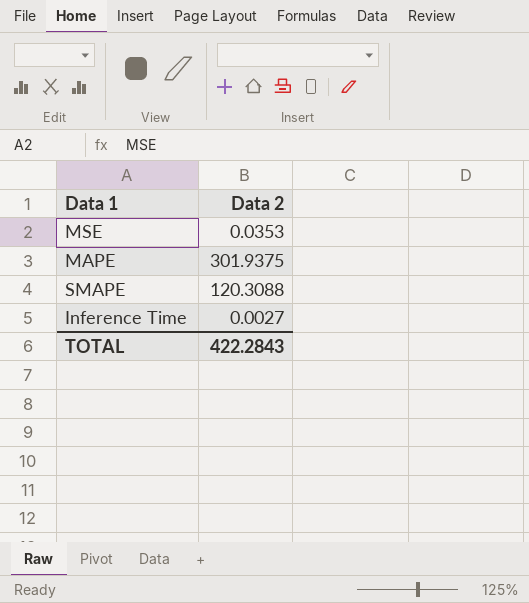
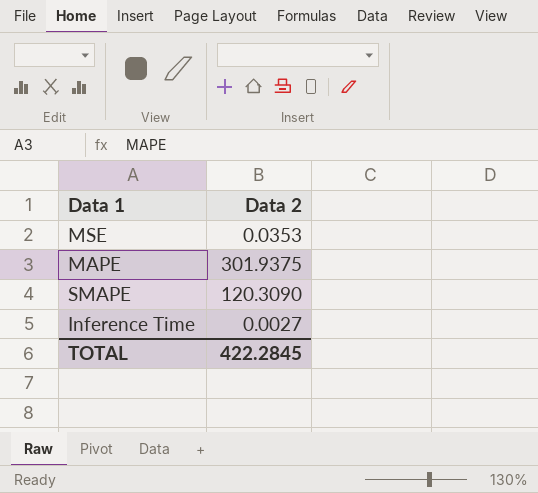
SMAPE | Data 2: 120.3088 -> 120.3090
TOTAL | Data 2: 422.2843 -> 422.2845

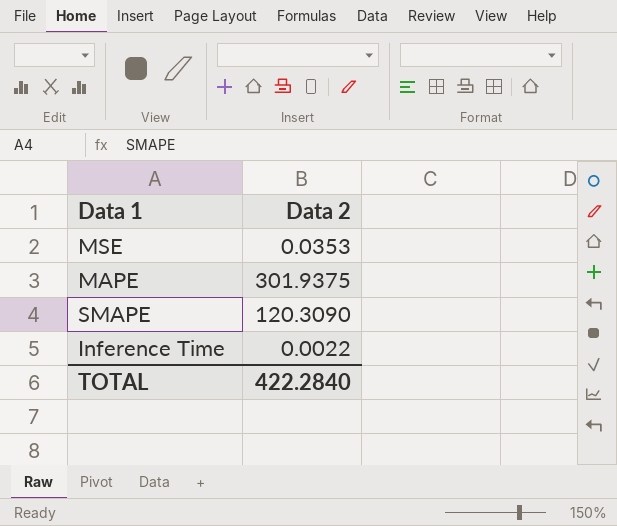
Inference Time | Data 2: 0.0027 -> 0.0022
TOTAL | Data 2: 422.2845 -> 422.2840

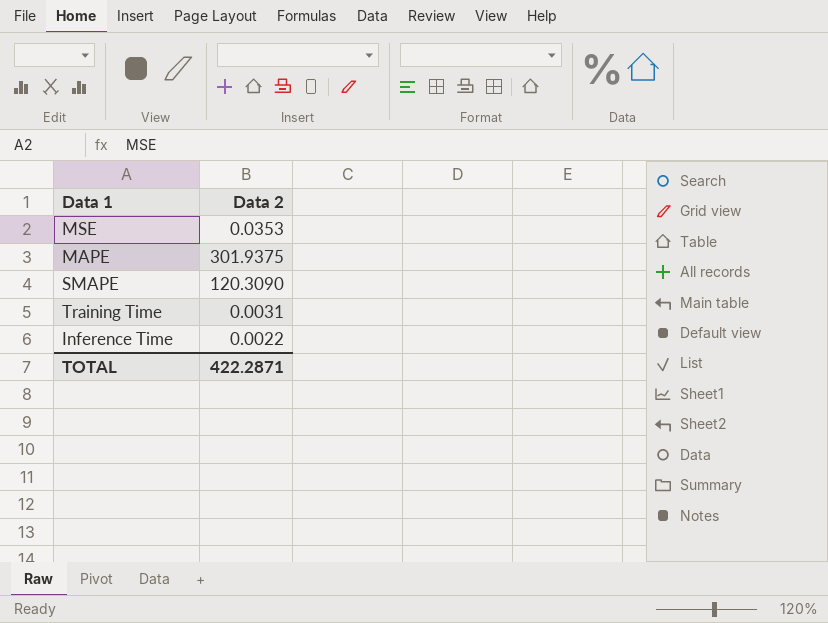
row Training Time: none -> 0.0031
TOTAL | Data 2: 422.2840 -> 422.2871

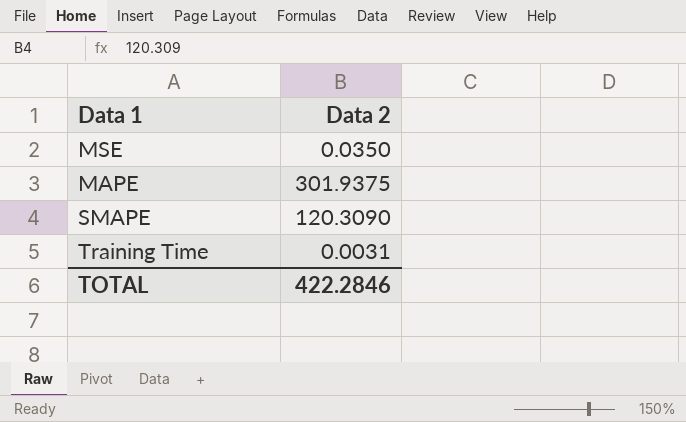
row Inference Time: 0.0022 -> none
MSE | Data 2: 0.0353 -> 0.0350
TOTAL | Data 2: 422.2871 -> 422.2846

